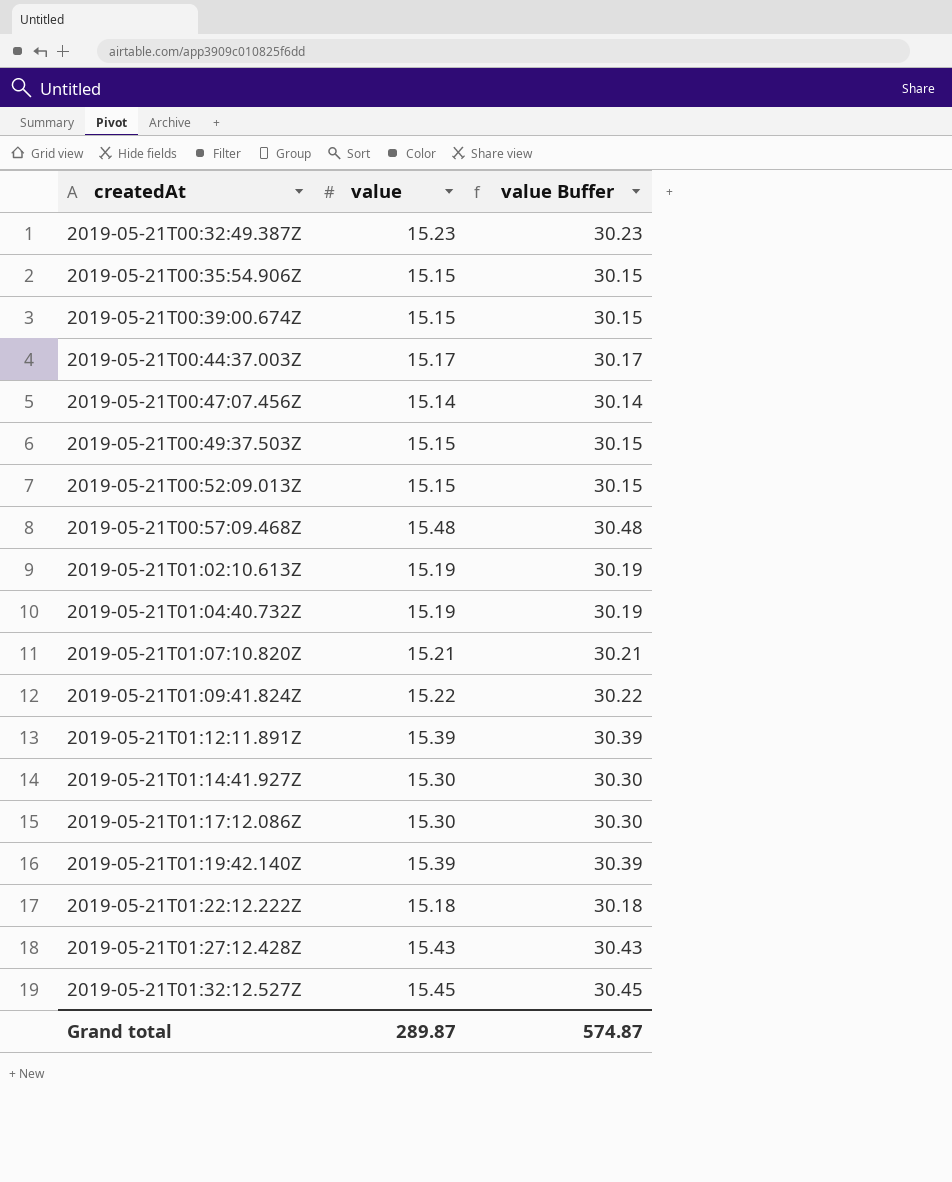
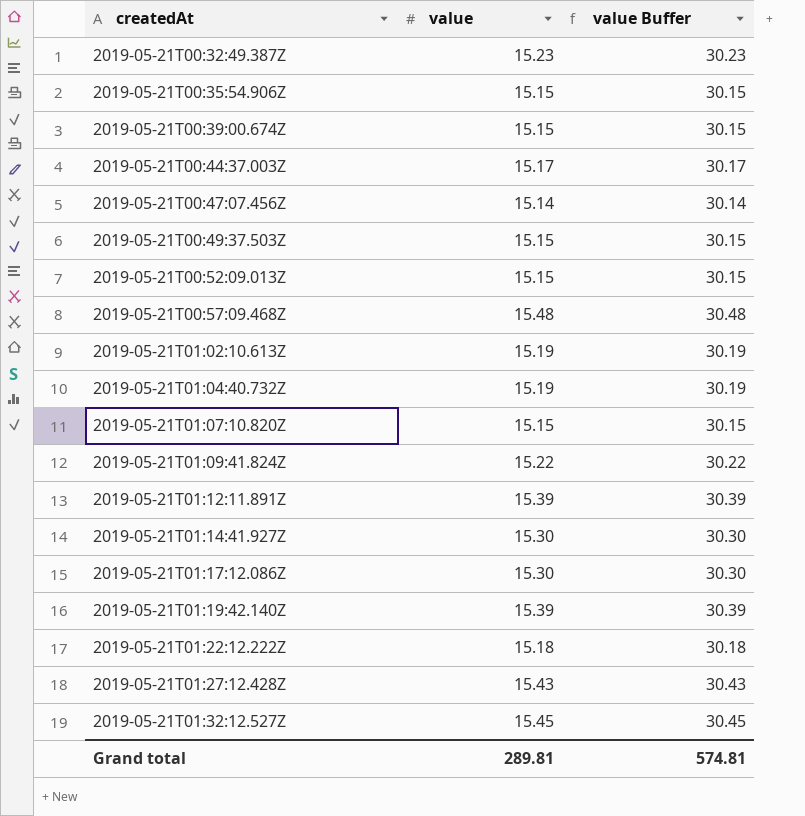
2019-05-21T01:07:10.820Z | value: 15.21 -> 15.15
2019-05-21T01:07:10.820Z | value Buffer: 30.21 -> 30.15
Grand total | value: 289.87 -> 289.81
Grand total | value Buffer: 574.87 -> 574.81

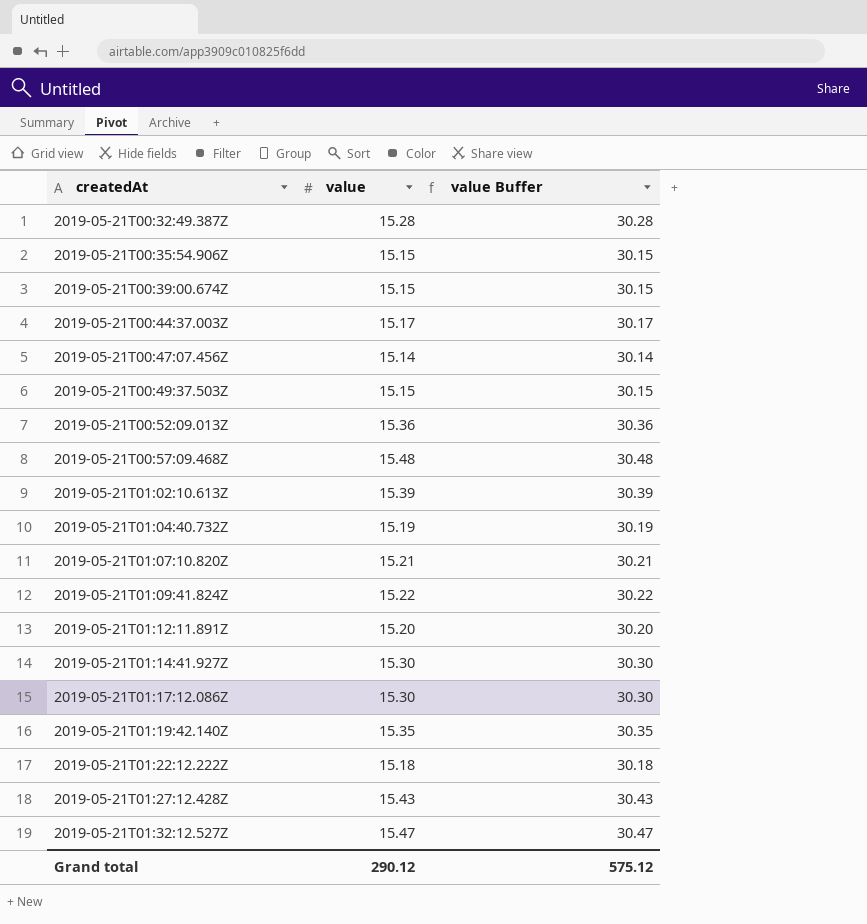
2019-05-21T00:32:49.387Z | value: 15.23 -> 15.28
2019-05-21T00:32:49.387Z | value Buffer: 30.23 -> 30.28
2019-05-21T00:52:09.013Z | value: 15.15 -> 15.36
2019-05-21T00:52:09.013Z | value Buffer: 30.15 -> 30.36
2019-05-21T01:02:10.613Z | value: 15.19 -> 15.39
2019-05-21T01:02:10.613Z | value Buffer: 30.19 -> 30.39
2019-05-21T01:07:10.820Z | value: 15.15 -> 15.21
2019-05-21T01:07:10.820Z | value Buffer: 30.15 -> 30.21
2019-05-21T01:12:11.891Z | value: 15.39 -> 15.20
2019-05-21T01:12:11.891Z | value Buffer: 30.39 -> 30.20
2019-05-21T01:19:42.140Z | value: 15.39 -> 15.35
2019-05-21T01:19:42.140Z | value Buffer: 30.39 -> 30.35
2019-05-21T01:32:12.527Z | value: 15.45 -> 15.47
2019-05-21T01:32:12.527Z | value Buffer: 30.45 -> 30.47
Grand total | value: 289.81 -> 290.12
Grand total | value Buffer: 574.81 -> 575.12

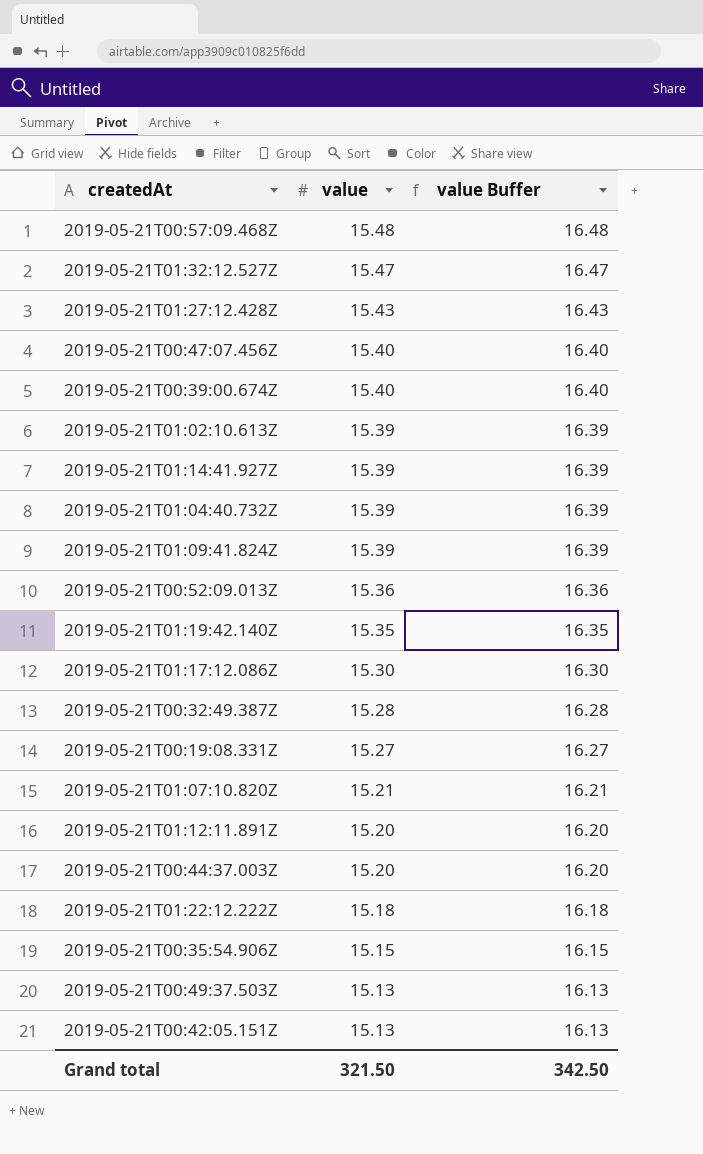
row order: createdAt ascending -> value descending
column value Buffer | formula: [value] + 15 -> [value] + 1
2019-05-21T00:47:07.456Z | value: 15.14 -> 15.40
2019-05-21T00:39:00.674Z | value: 15.15 -> 15.40
2019-05-21T01:14:41.927Z | value: 15.30 -> 15.39
2019-05-21T01:04:40.732Z | value: 15.19 -> 15.39
2019-05-21T01:09:41.824Z | value: 15.22 -> 15.39
row 2019-05-21T00:19:08.331Z: none -> 15.27 | 16.27
2019-05-21T00:44:37.003Z | value: 15.17 -> 15.20
2019-05-21T00:49:37.503Z | value: 15.15 -> 15.13
row 2019-05-21T00:42:05.151Z: none -> 15.13 | 16.13
Grand total | value: 290.12 -> 321.50
Grand total | value Buffer: 575.12 -> 342.50

